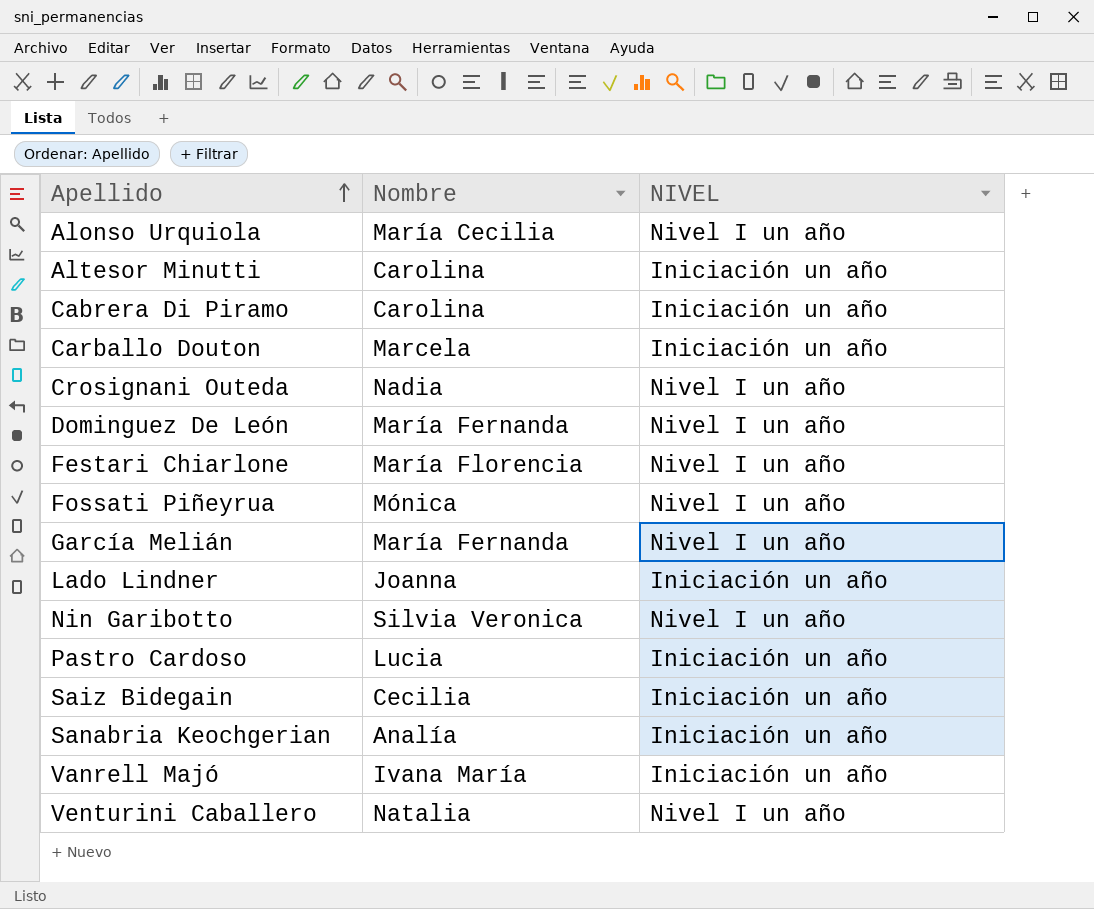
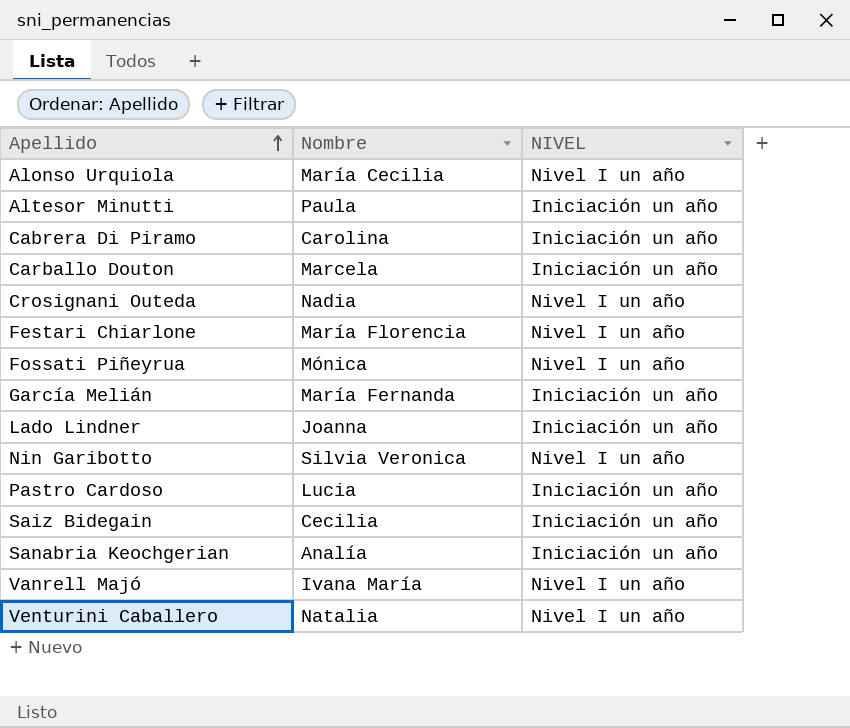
row Dominguez De León: María Fernanda | Nivel I un año -> none
Altesor Minutti | Nombre: Carolina -> Paula
García Melián | NIVEL: Nivel I un año -> Iniciación un año
Vanrell Majó | NIVEL: Iniciación un año -> Nivel I un año

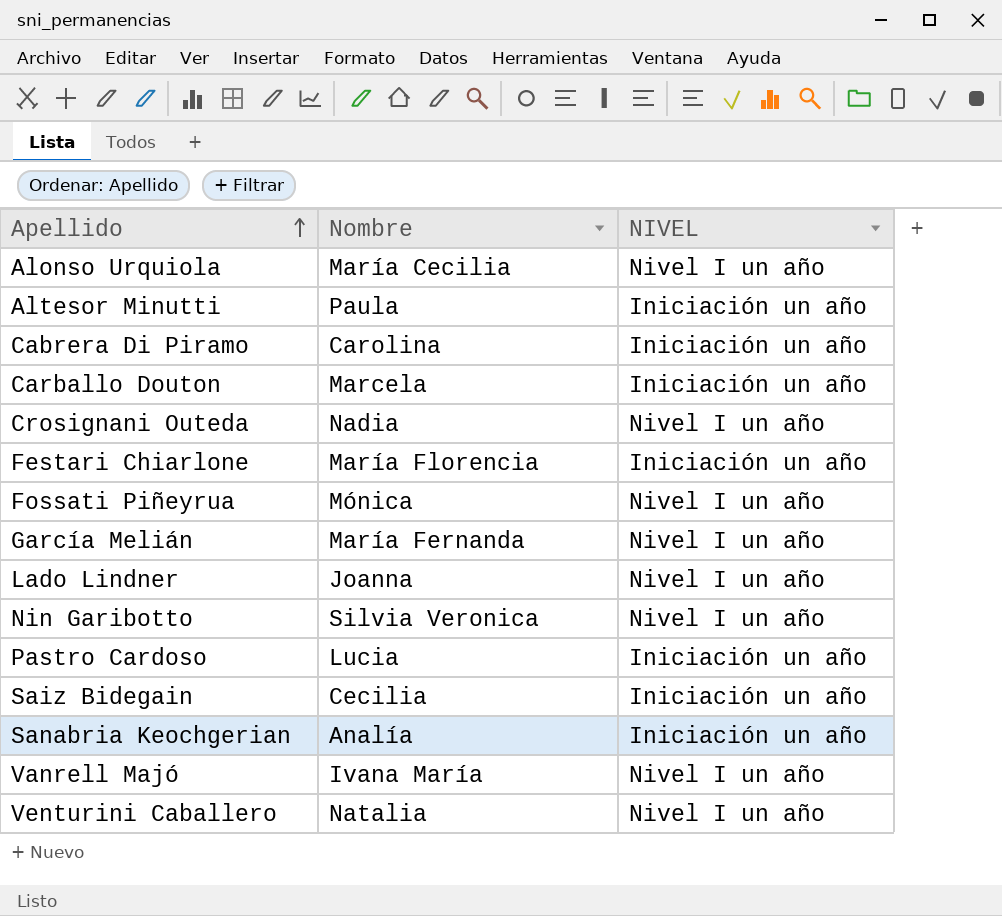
Festari Chiarlone | NIVEL: Nivel I un año -> Iniciación un año
García Melián | NIVEL: Iniciación un año -> Nivel I un año
Lado Lindner | NIVEL: Iniciación un año -> Nivel I un año

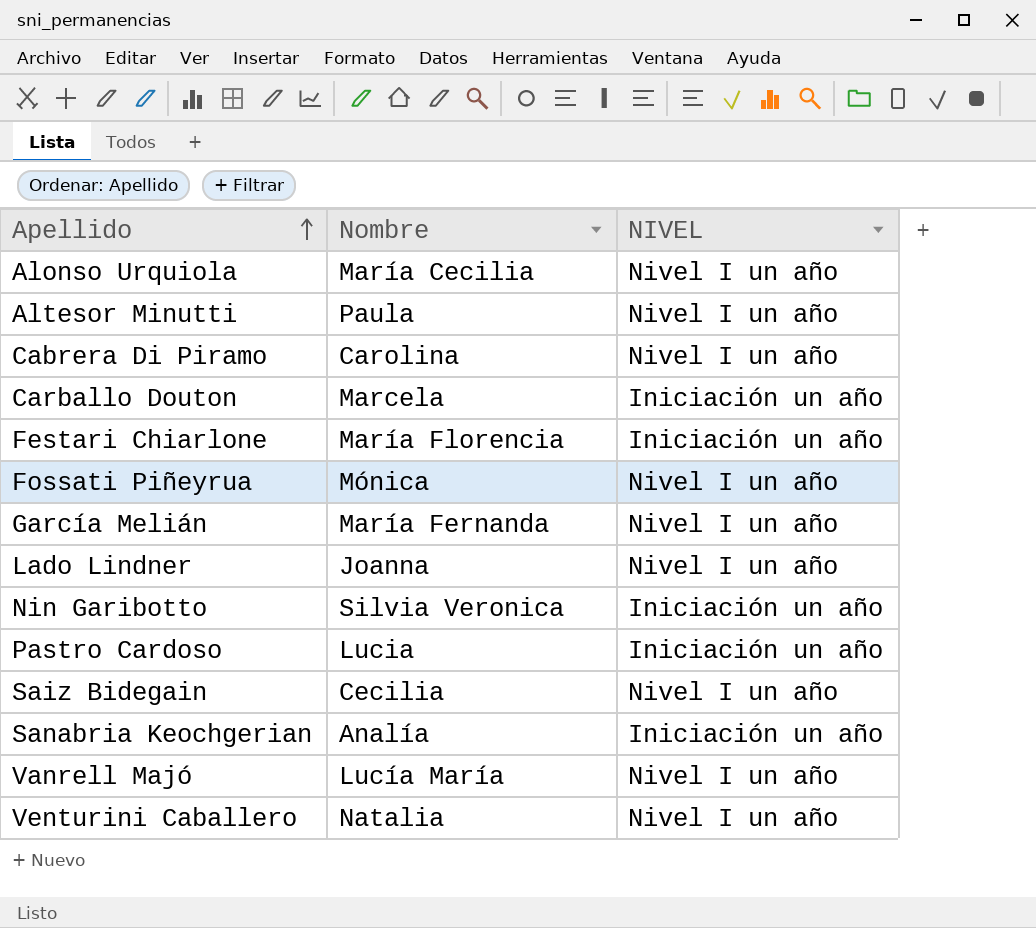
row Crosignani Outeda: Nadia | Nivel I un año -> none
Altesor Minutti | NIVEL: Iniciación un año -> Nivel I un año
Cabrera Di Piramo | NIVEL: Iniciación un año -> Nivel I un año
Nin Garibotto | NIVEL: Nivel I un año -> Iniciación un año
Saiz Bidegain | NIVEL: Iniciación un año -> Nivel I un año
Vanrell Majó | Nombre: Ivana María -> Lucía María

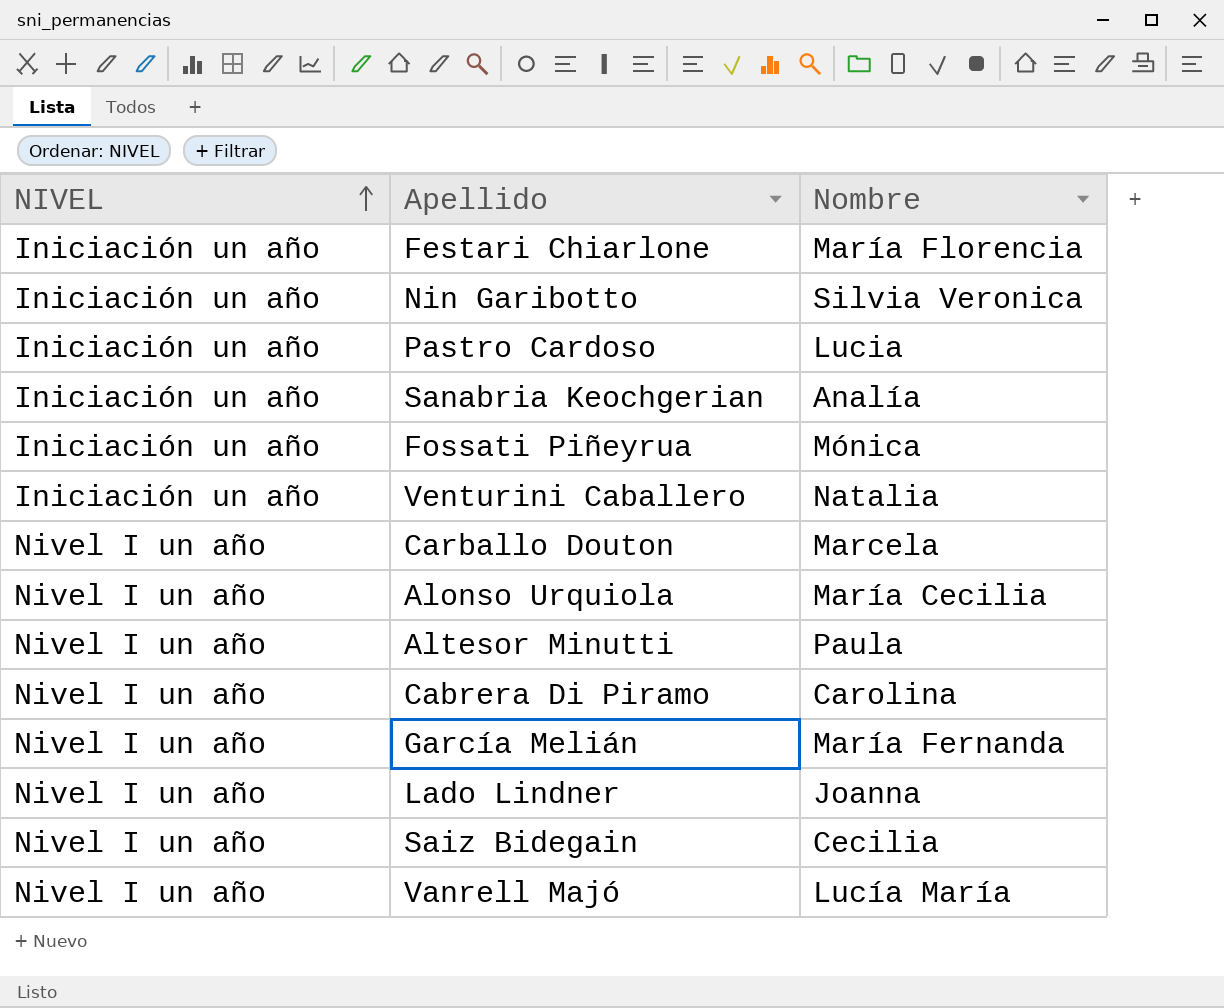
row order: Apellido ascending -> NIVEL ascending
column NIVEL | position: 3 -> 1
Fossati Piñeyrua | NIVEL: Nivel I un año -> Iniciación un año
Venturini Caballero | NIVEL: Nivel I un año -> Iniciación un año
Carballo Douton | NIVEL: Iniciación un año -> Nivel I un año

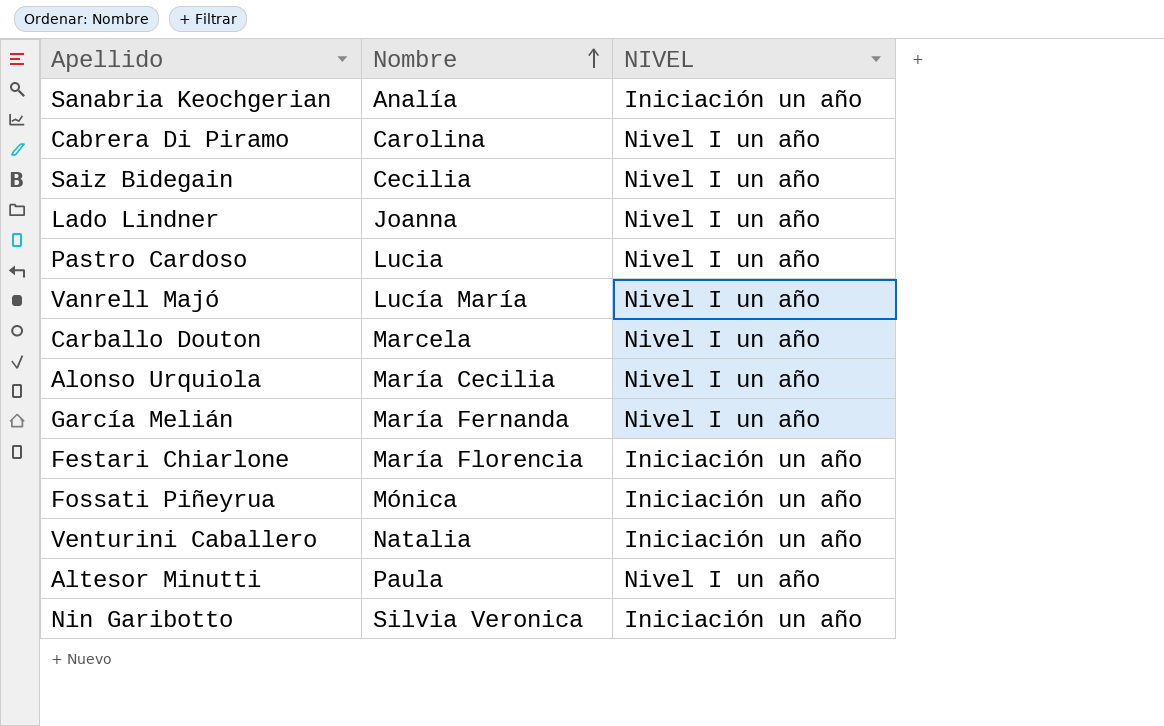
row order: NIVEL ascending -> Nombre ascending
column NIVEL | position: 1 -> 3
Pastro Cardoso | NIVEL: Iniciación un año -> Nivel I un año

